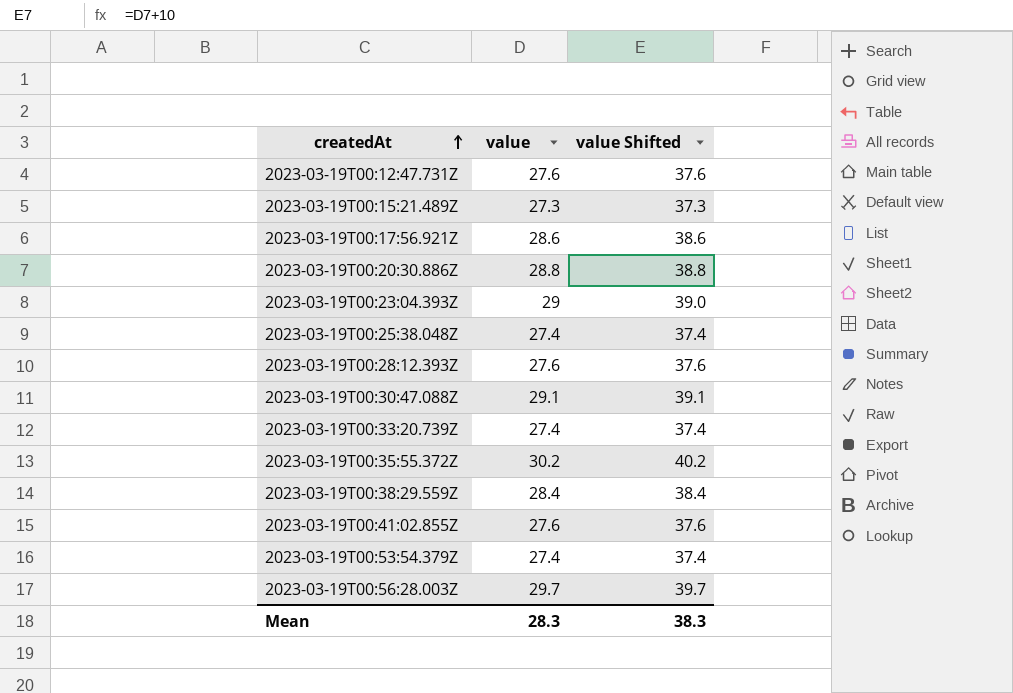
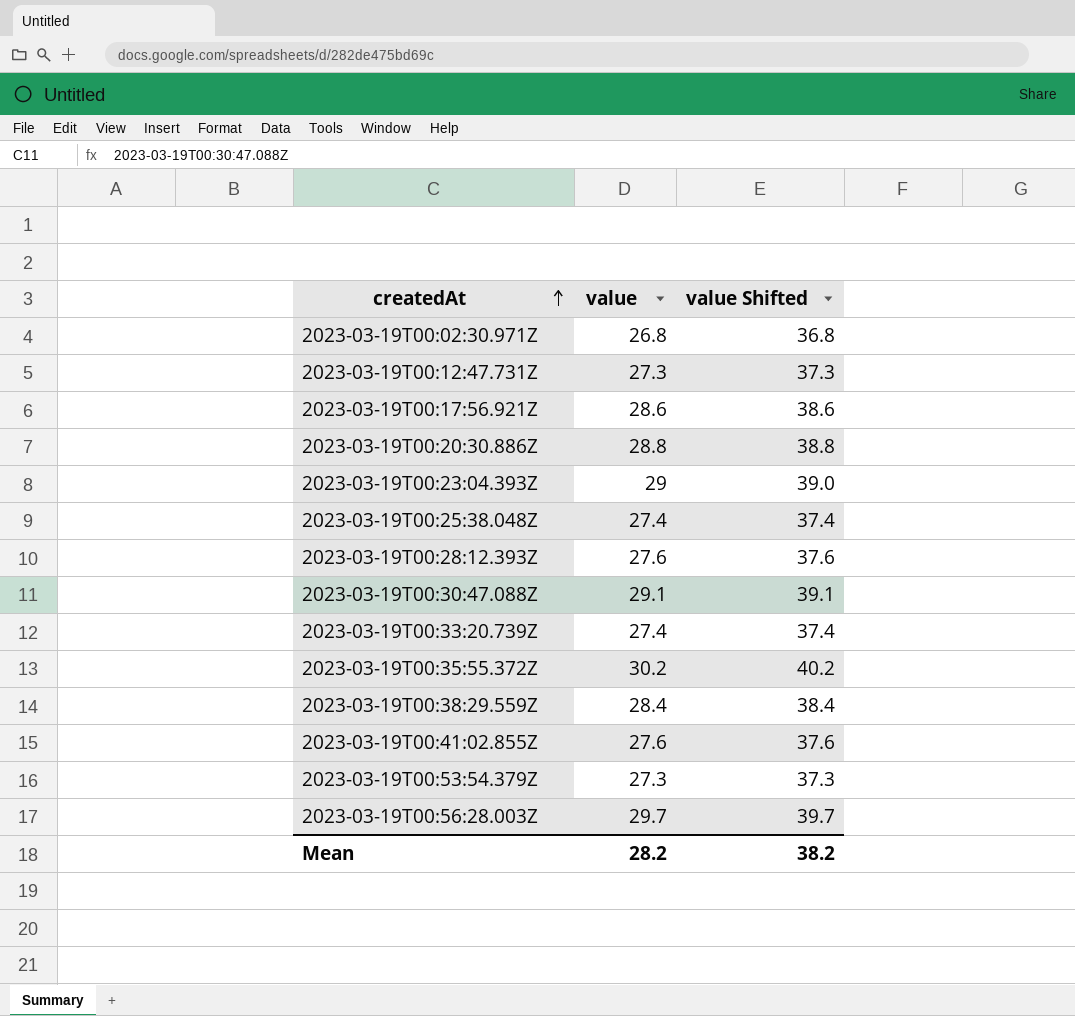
row 2023-03-19T00:15:21.489Z: 27.3 | 37.3 -> none
row 2023-03-19T00:02:30.971Z: none -> 26.8 | 36.8
2023-03-19T00:12:47.731Z | value: 27.6 -> 27.3
2023-03-19T00:12:47.731Z | value Shifted: 37.6 -> 37.3
2023-03-19T00:53:54.379Z | value: 27.4 -> 27.3
2023-03-19T00:53:54.379Z | value Shifted: 37.4 -> 37.3
Mean | value: 28.3 -> 28.2
Mean | value Shifted: 38.3 -> 38.2

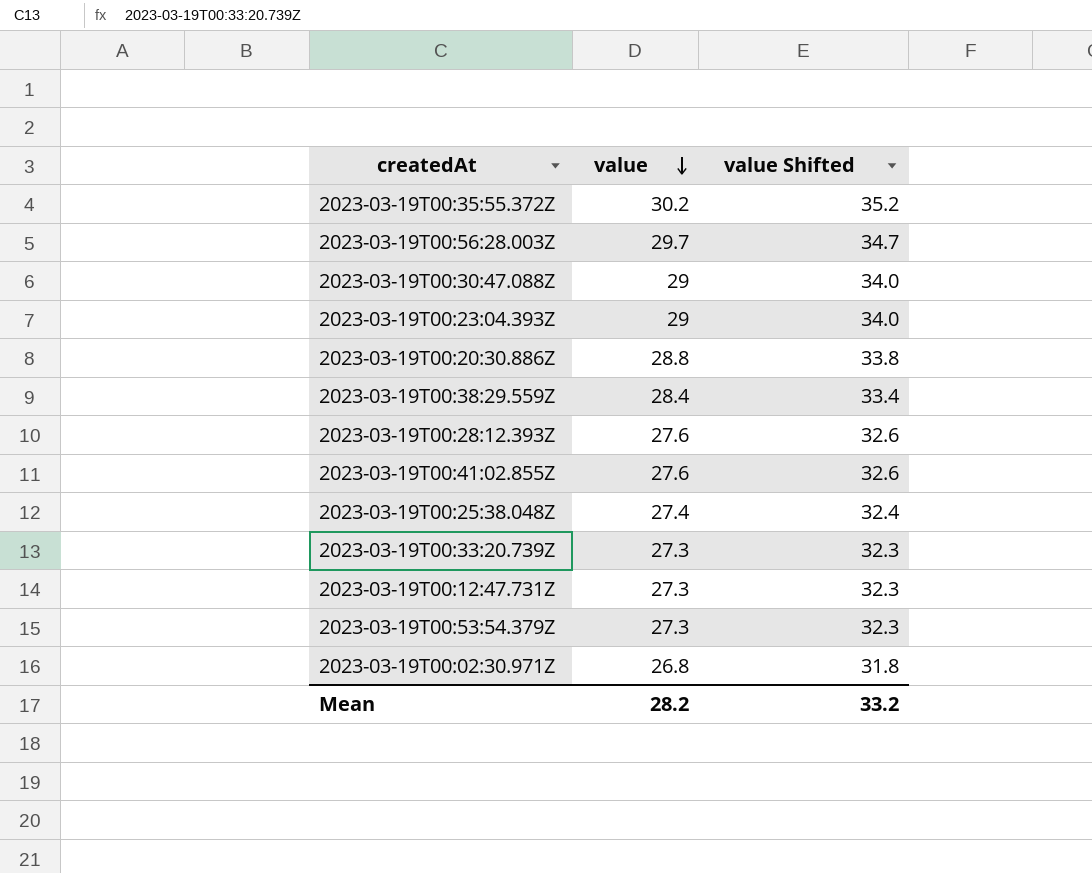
row order: createdAt ascending -> value descending
column value Shifted | formula: [value] + 10 -> [value] + 5
row 2023-03-19T00:17:56.921Z: 28.6 | 38.6 -> none
2023-03-19T00:30:47.088Z | value: 29.1 -> 29
2023-03-19T00:33:20.739Z | value: 27.4 -> 27.3
Mean | value Shifted: 38.2 -> 33.2

